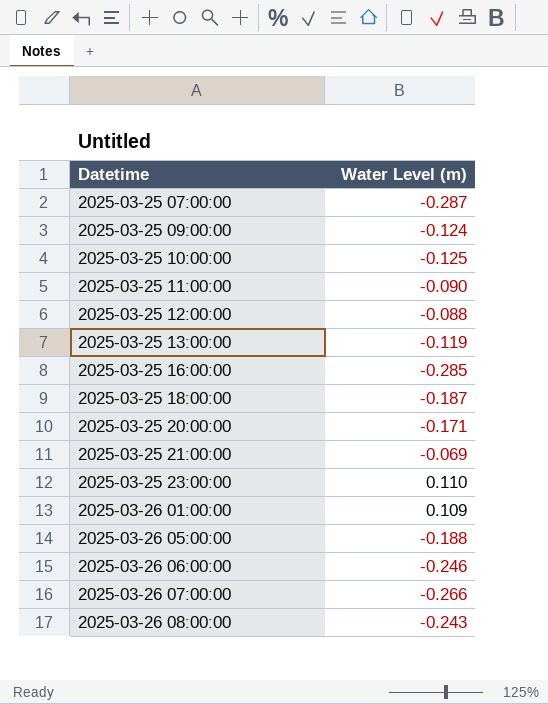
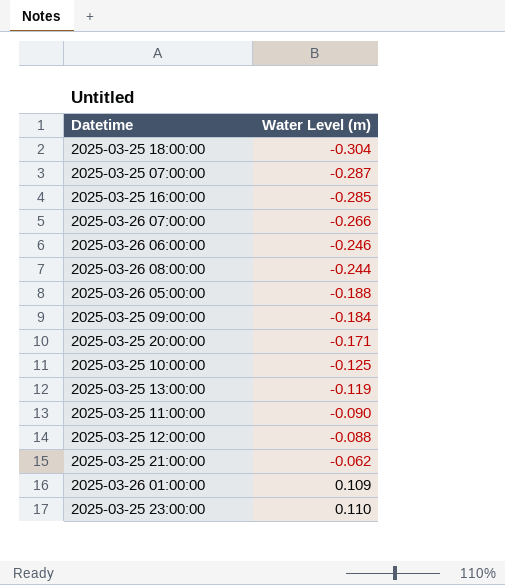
row order: Datetime ascending -> Water Level (m) ascending
2025-03-25 18:00:00 | Water Level (m): -0.187 -> -0.304
2025-03-26 08:00:00 | Water Level (m): -0.243 -> -0.244
2025-03-25 09:00:00 | Water Level (m): -0.124 -> -0.184
2025-03-25 21:00:00 | Water Level (m): -0.069 -> -0.062

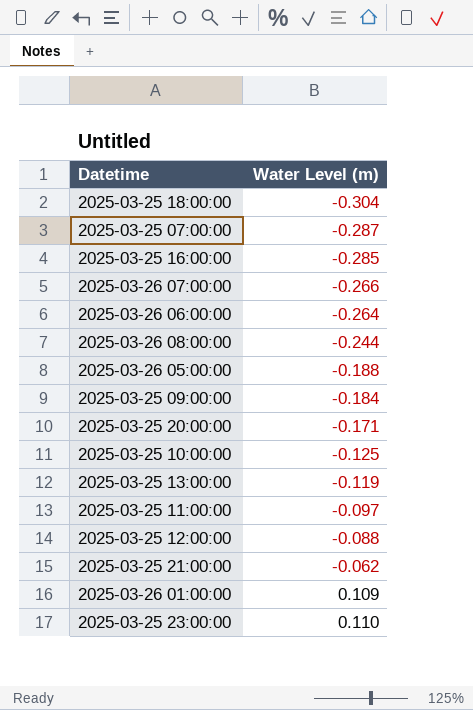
2025-03-26 06:00:00 | Water Level (m): -0.246 -> -0.264
2025-03-25 11:00:00 | Water Level (m): -0.090 -> -0.097

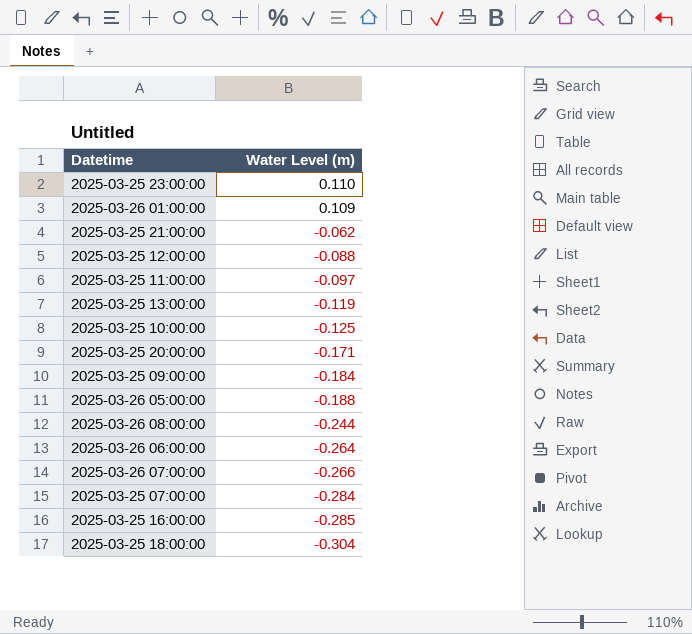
row order: Water Level (m) ascending -> Water Level (m) descending
2025-03-25 07:00:00 | Water Level (m): -0.287 -> -0.284

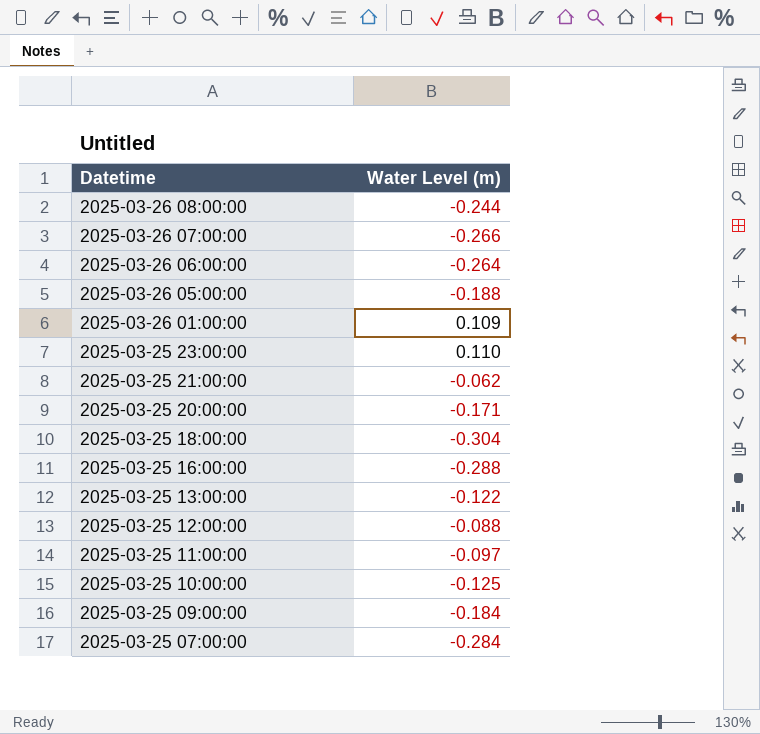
row order: Water Level (m) descending -> Datetime descending
2025-03-25 16:00:00 | Water Level (m): -0.285 -> -0.288
2025-03-25 13:00:00 | Water Level (m): -0.119 -> -0.122

